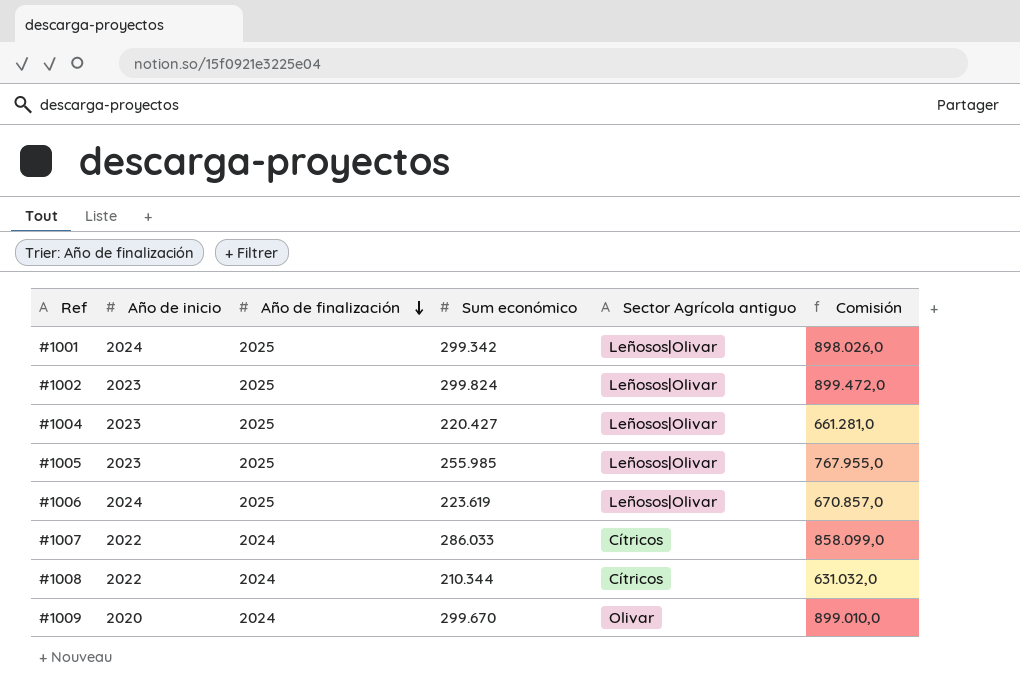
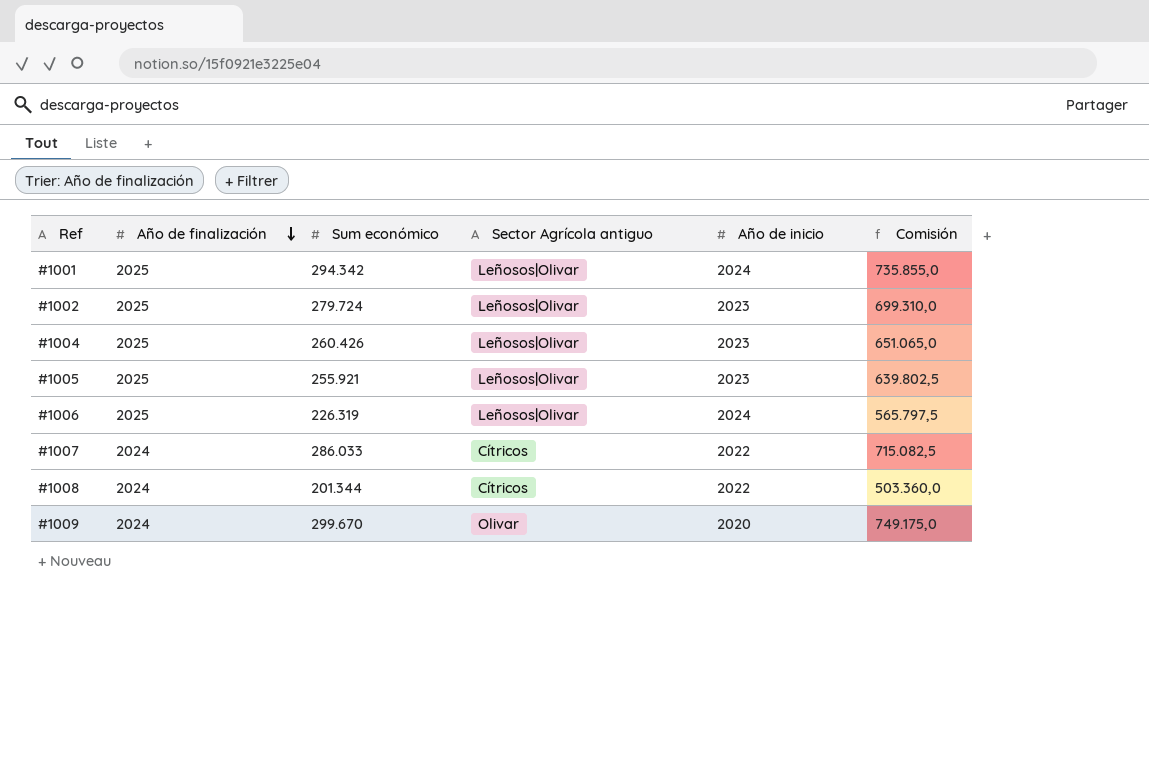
column Año de inicio | position: 2 -> 5
column Comisión | formula: [Sum económico] * 3 -> [Sum económico] * 2,5
#1001 | Sum económico: 299.342 -> 294.342
#1002 | Sum económico: 299.824 -> 279.724
#1004 | Sum económico: 220.427 -> 260.426
#1005 | Sum económico: 255.985 -> 255.921
#1006 | Sum económico: 223.619 -> 226.319
#1008 | Sum económico: 210.344 -> 201.344

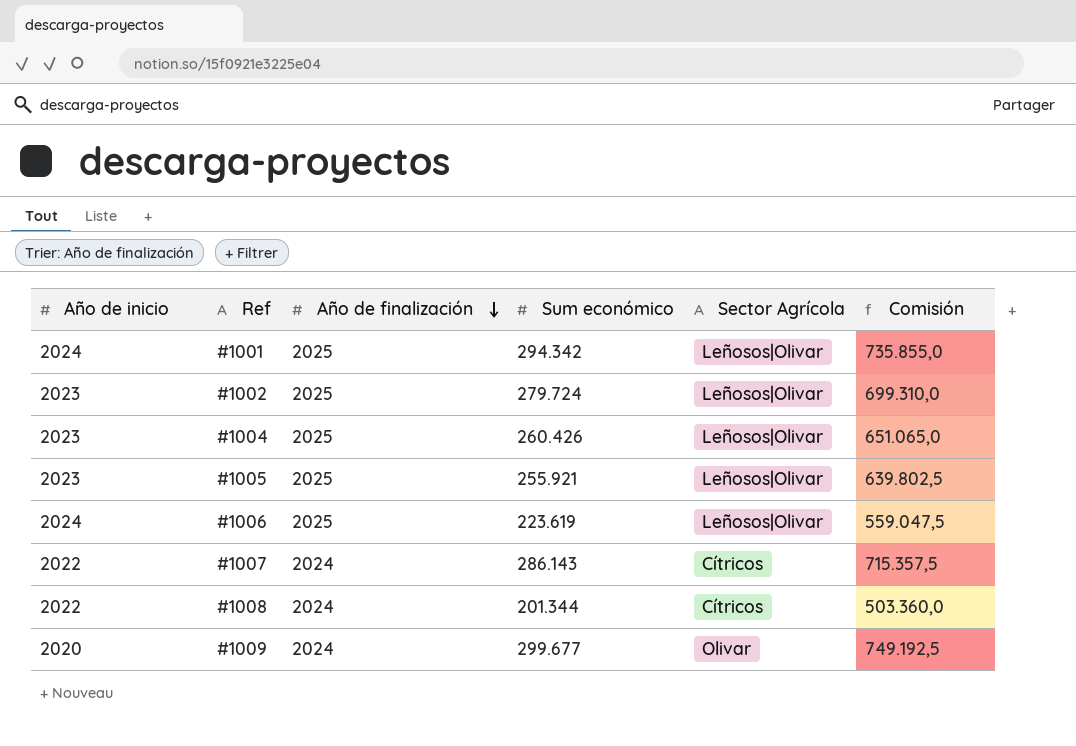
column Año de inicio | position: 5 -> 1
column name: Sector Agrícola antiguo -> Sector Agrícola
#1006 | Sum económico: 226.319 -> 223.619
#1006 | Comisión: 565.797,5 -> 559.047,5
#1007 | Sum económico: 286.033 -> 286.143
#1007 | Comisión: 715.082,5 -> 715.357,5
#1009 | Sum económico: 299.670 -> 299.677
#1009 | Comisión: 749.175,0 -> 749.192,5

